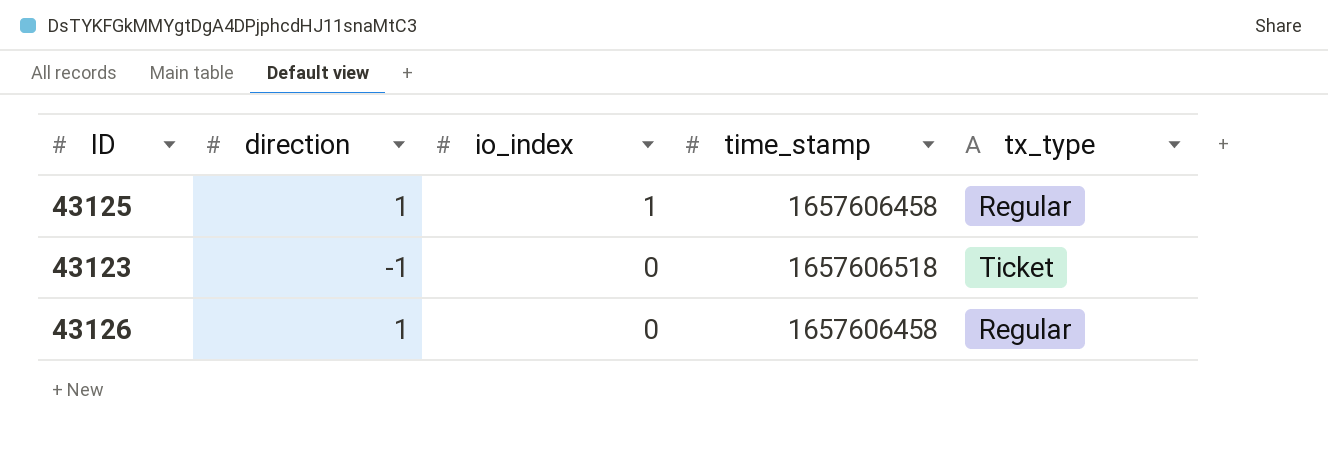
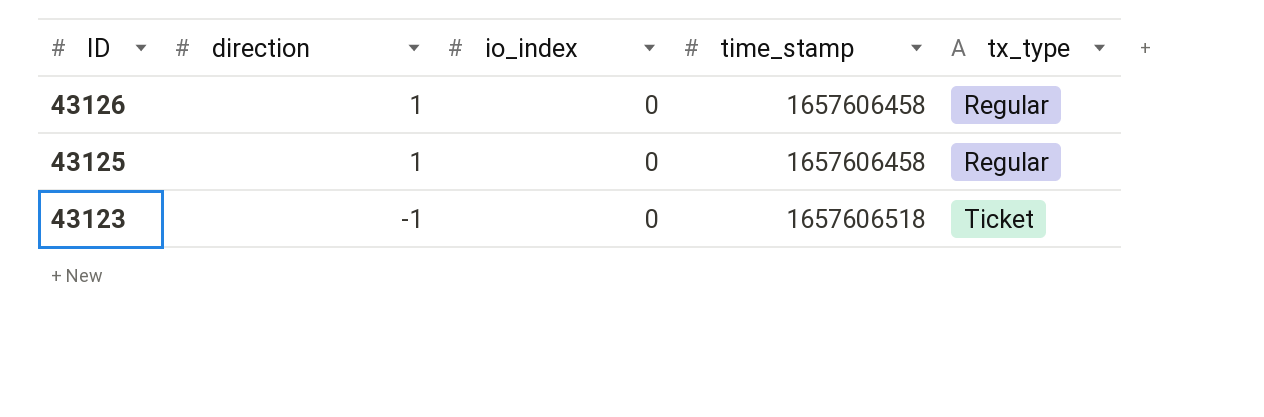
row order: io_index descending -> ID descending
43125 | io_index: 1 -> 0

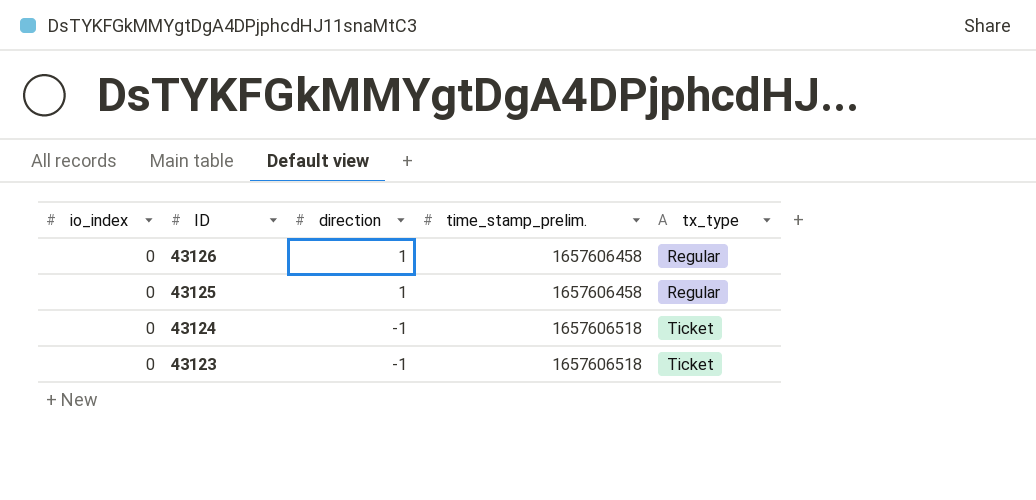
column io_index | position: 3 -> 1
column name: time_stamp -> time_stamp_prelim.
row 43124: none -> 0 | -1 | 1657606518 | Ticket

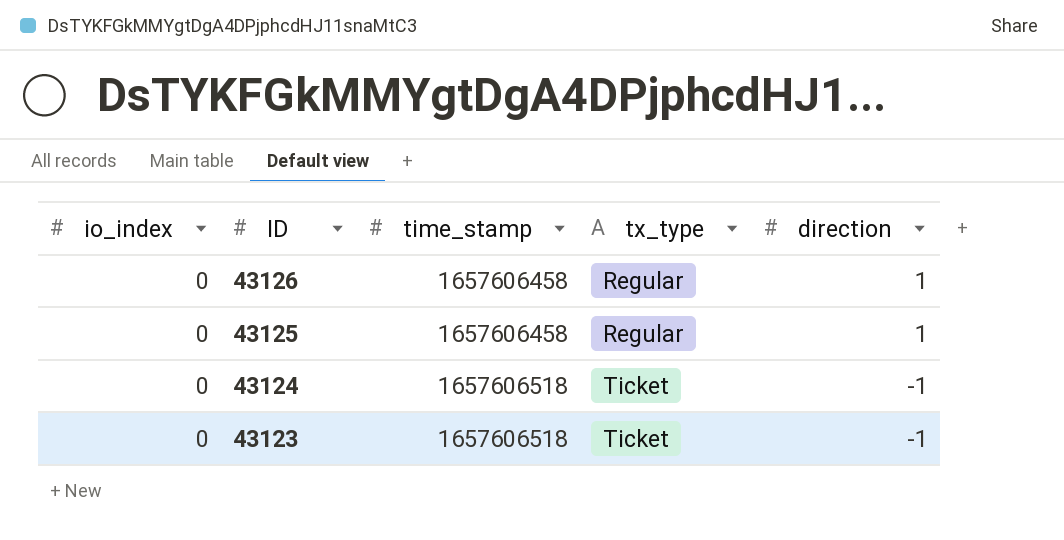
column name: time_stamp_prelim. -> time_stamp
column direction | position: 3 -> 5

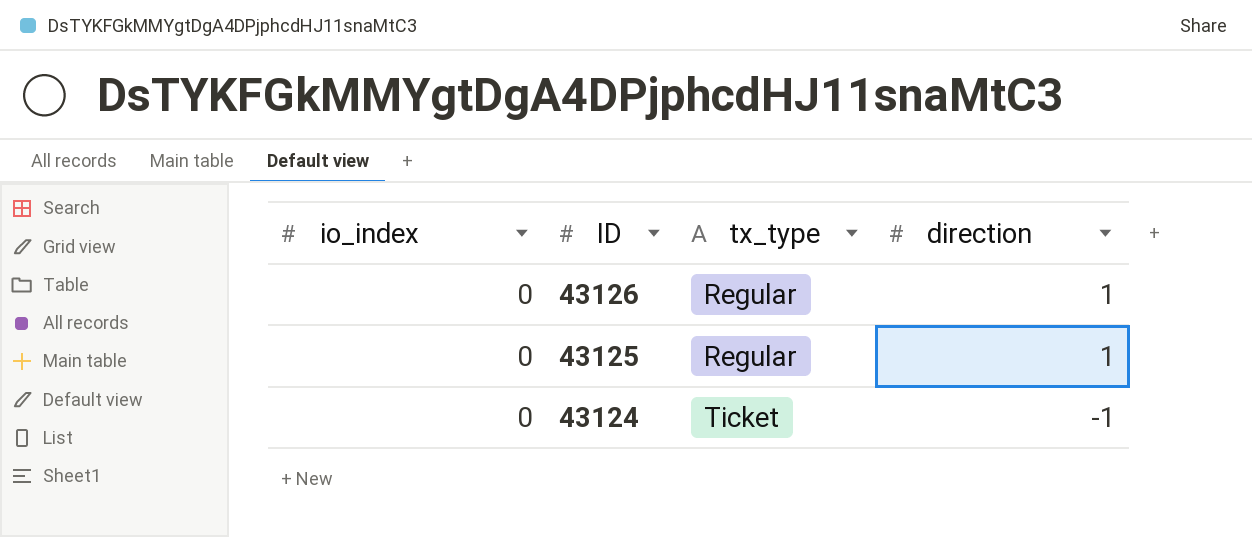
column time_stamp | position: 3 -> none
row 43123: 0 | 1657606518 | Ticket | -1 -> none

